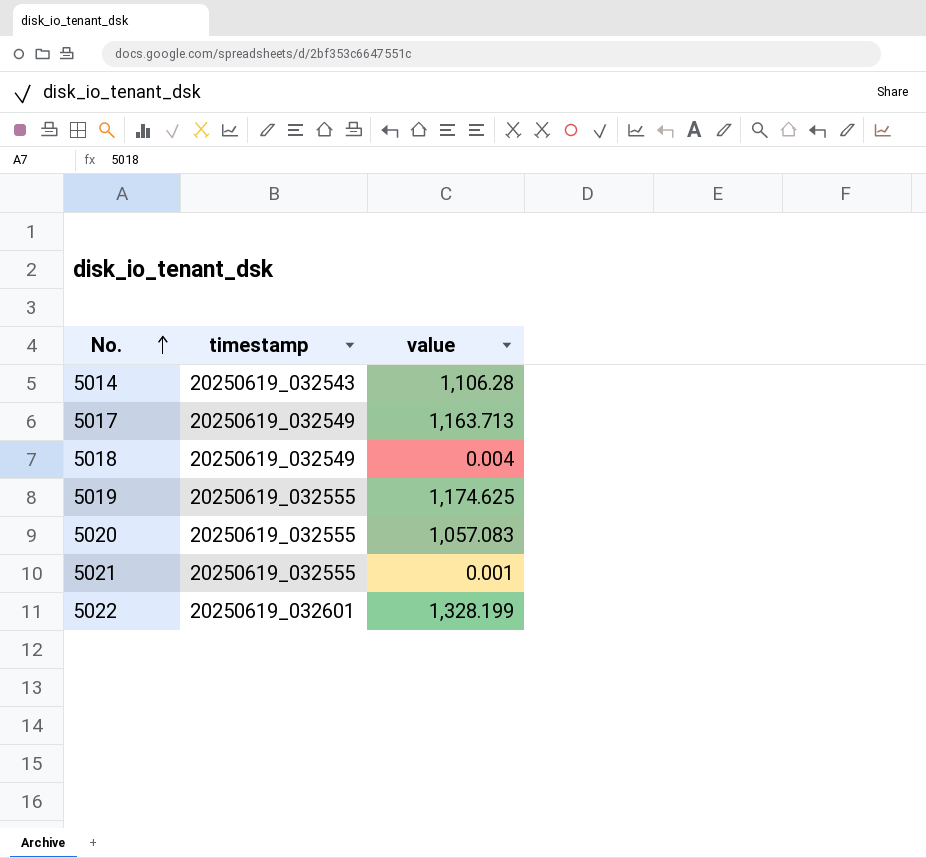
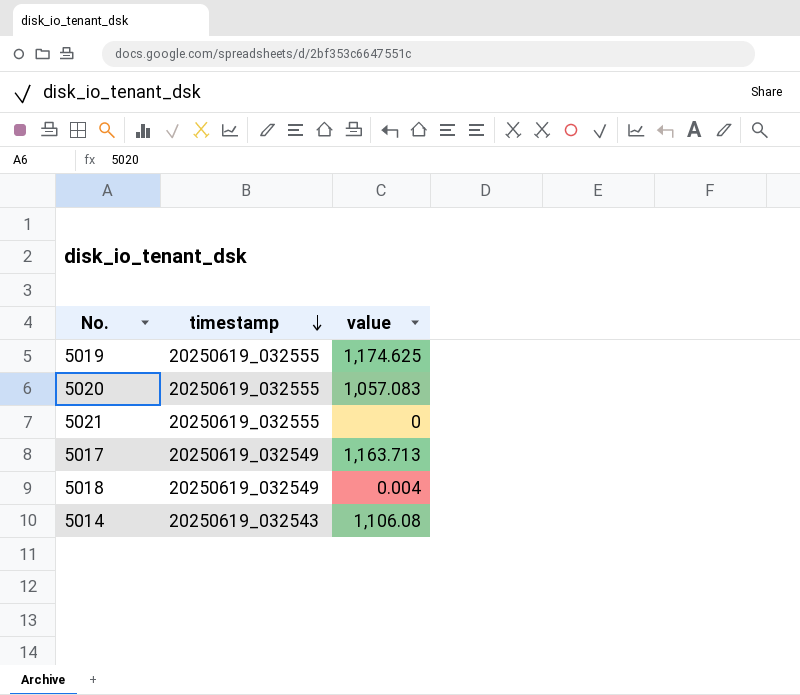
row order: No. ascending -> timestamp descending
row 5022: 20250619_032601 | 1,328.199 -> none
5021 | value: 0.001 -> 0
5014 | value: 1,106.28 -> 1,106.08

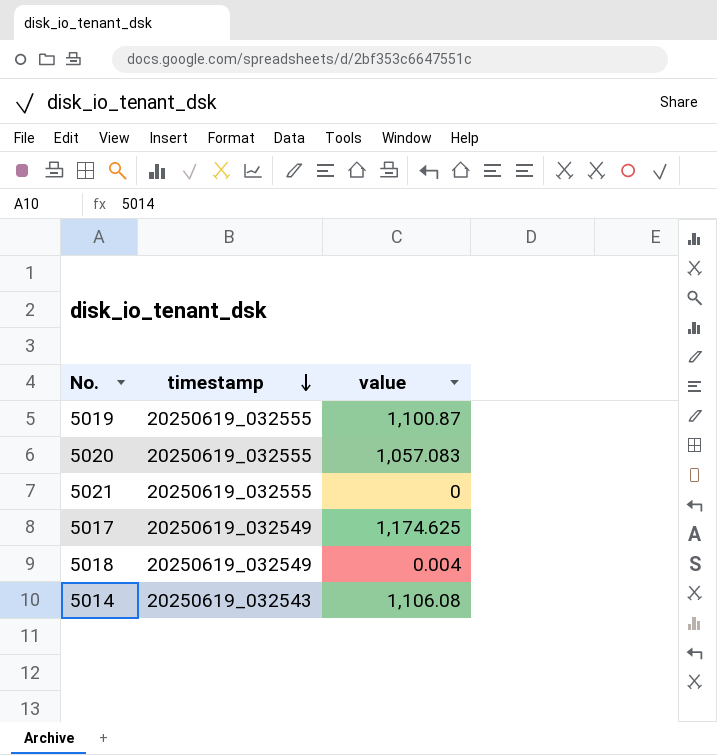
5019 | value: 1,174.625 -> 1,100.87
5017 | value: 1,163.713 -> 1,174.625

